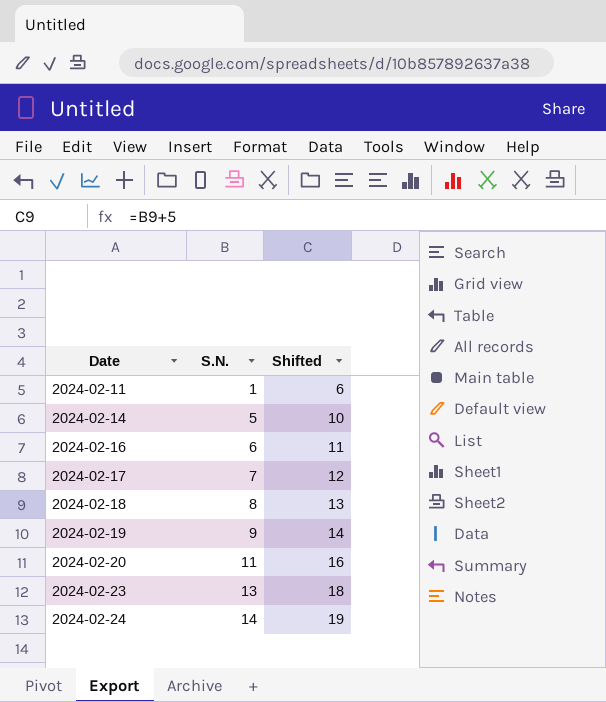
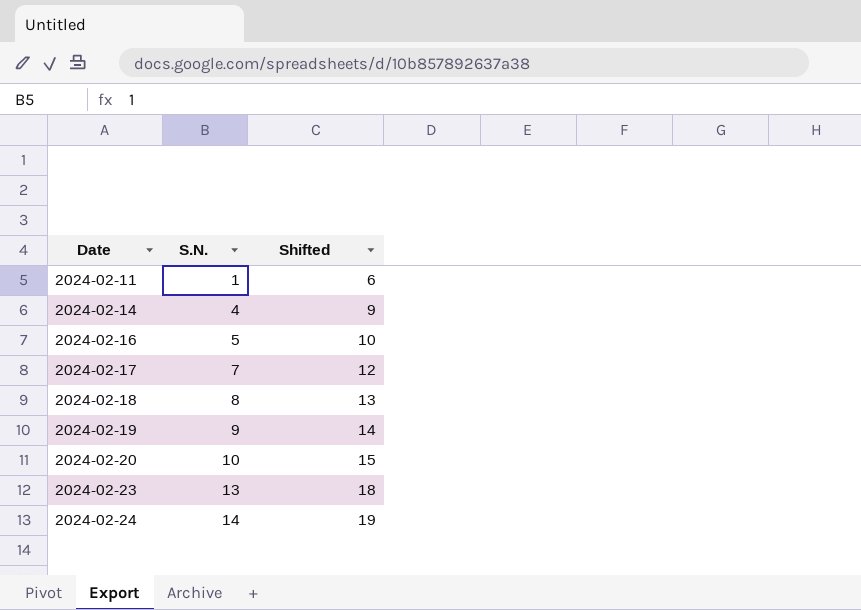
2024-02-14 | S.N.: 5 -> 4
2024-02-14 | Shifted: 10 -> 9
2024-02-16 | S.N.: 6 -> 5
2024-02-16 | Shifted: 11 -> 10
2024-02-20 | S.N.: 11 -> 10
2024-02-20 | Shifted: 16 -> 15

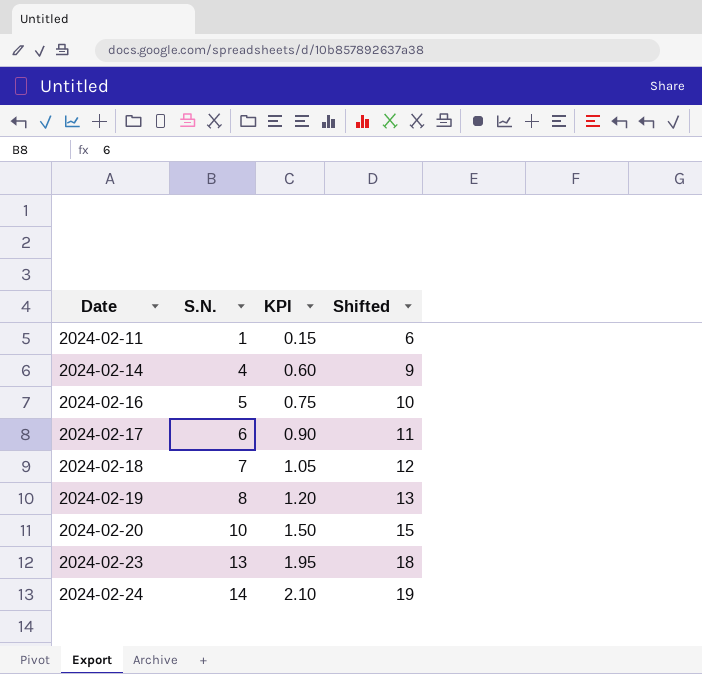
column KPI | formula: none -> [S.N.] * 0.15
2024-02-17 | S.N.: 7 -> 6
2024-02-17 | Shifted: 12 -> 11
2024-02-18 | S.N.: 8 -> 7
2024-02-18 | Shifted: 13 -> 12
2024-02-19 | S.N.: 9 -> 8
2024-02-19 | Shifted: 14 -> 13

